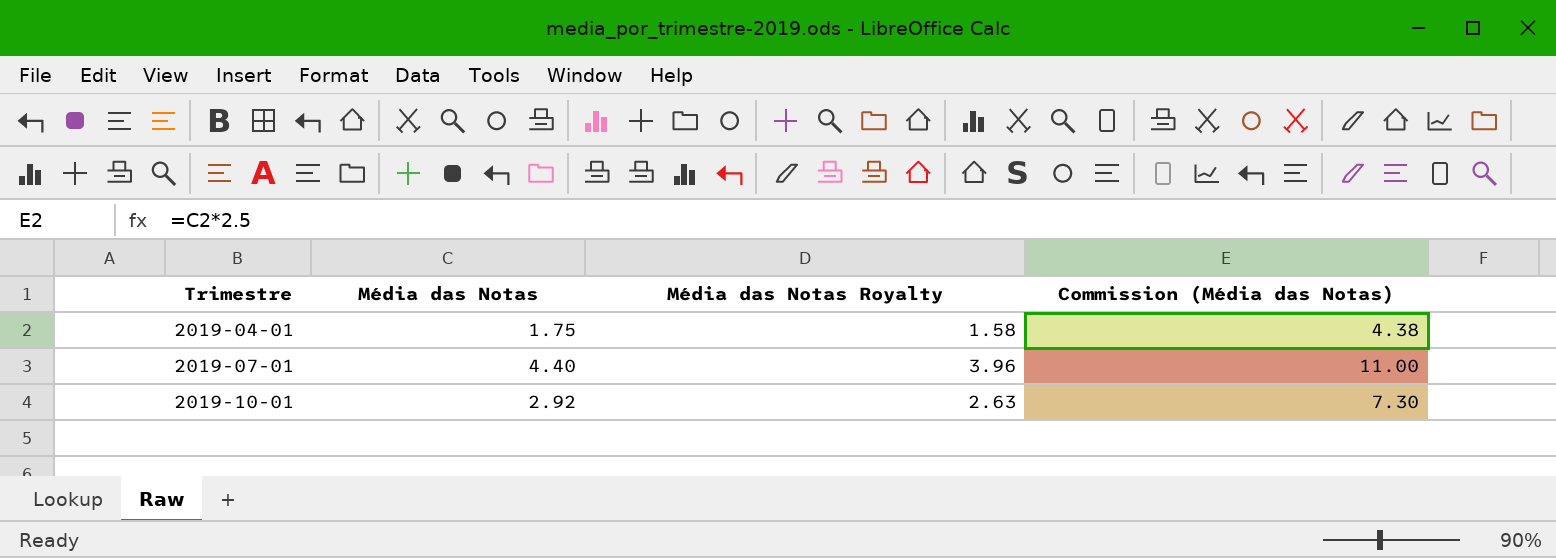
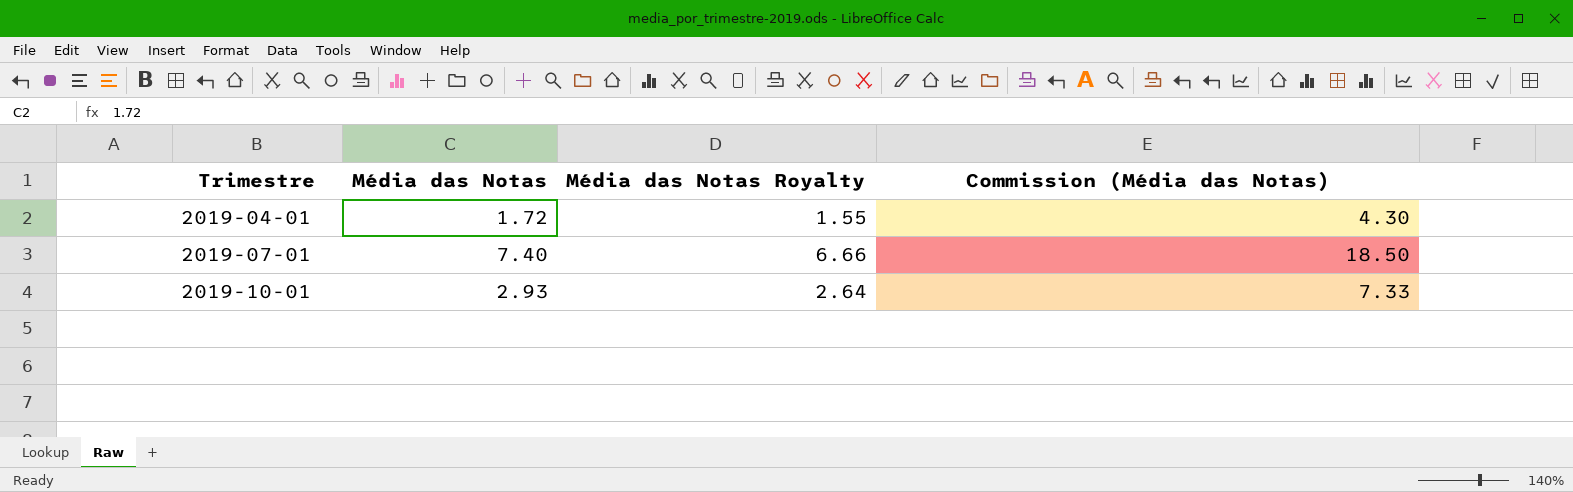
2019-04-01 | Média das Notas: 1.75 -> 1.72
2019-04-01 | Média das Notas Royalty: 1.58 -> 1.55
2019-04-01 | Commission (Média das Notas): 4.38 -> 4.30
2019-07-01 | Média das Notas: 4.40 -> 7.40
2019-07-01 | Média das Notas Royalty: 3.96 -> 6.66
2019-07-01 | Commission (Média das Notas): 11.00 -> 18.50
2019-10-01 | Média das Notas: 2.92 -> 2.93
2019-10-01 | Média das Notas Royalty: 2.63 -> 2.64
2019-10-01 | Commission (Média das Notas): 7.30 -> 7.33

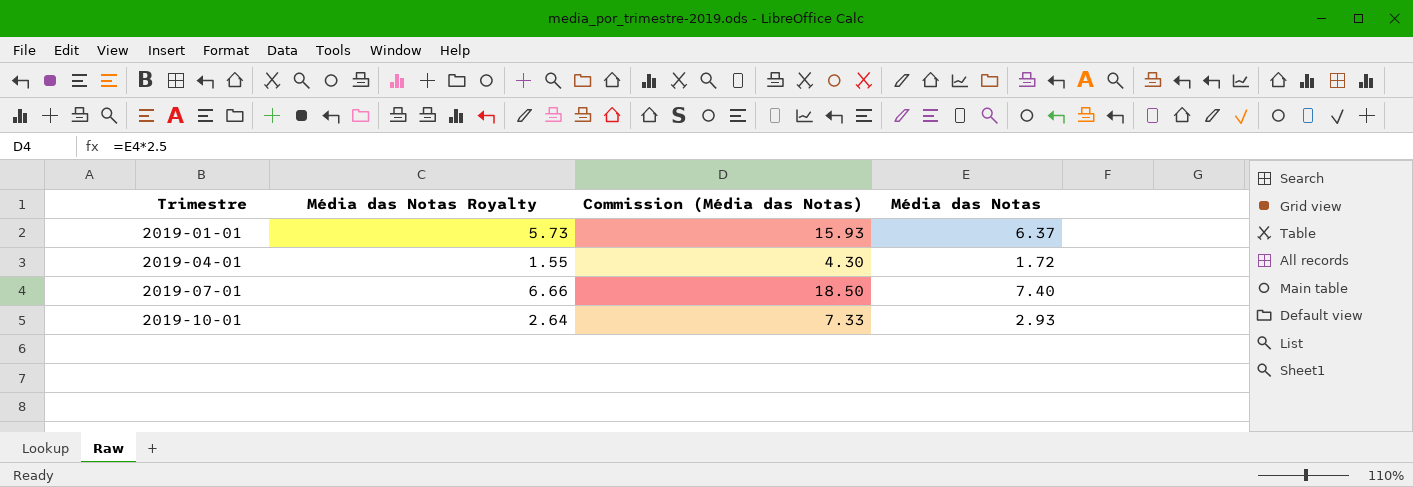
column Média das Notas | position: 2 -> 4
row 2019-01-01: none -> 5.73 | 15.93 | 6.37

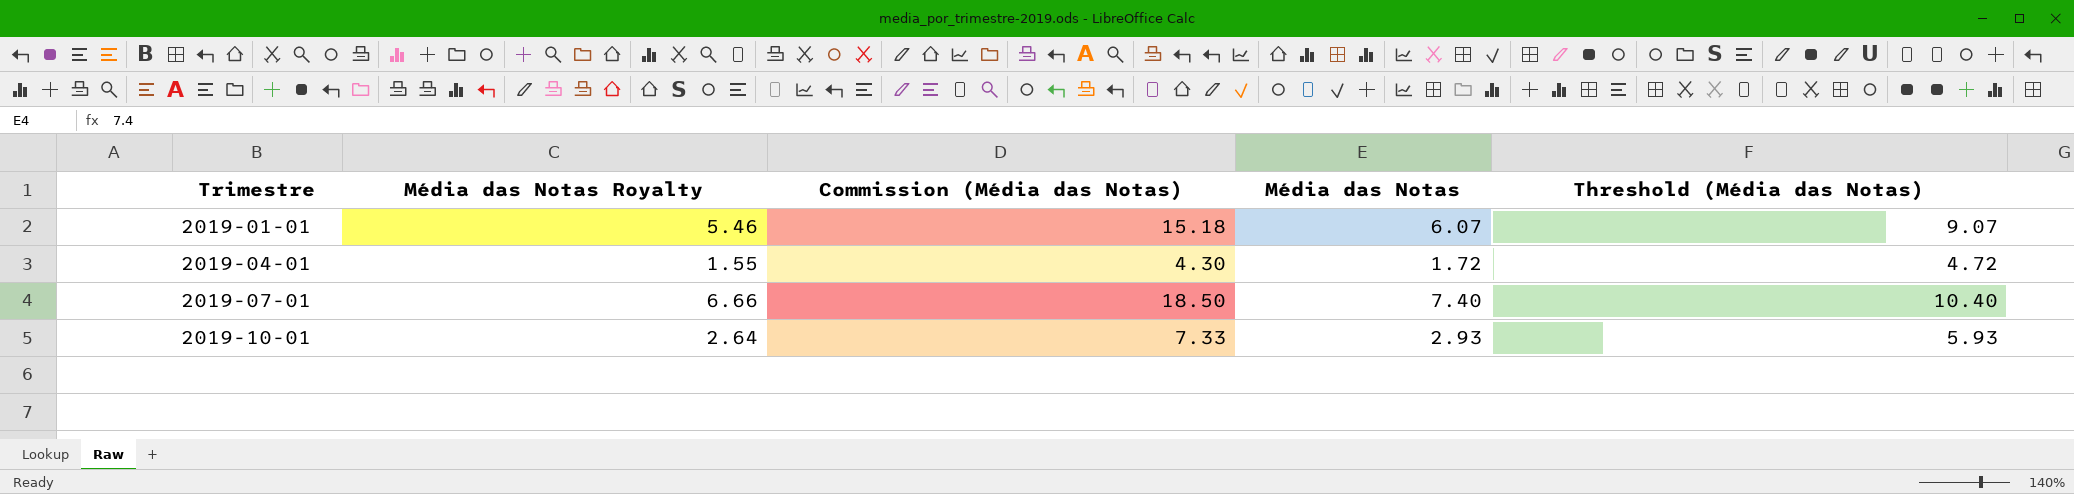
column Threshold (Média das Notas) | formula: none -> [Média das Notas] + 3
2019-01-01 | Média das Notas Royalty: 5.73 -> 5.46
2019-01-01 | Commission (Média das Notas): 15.93 -> 15.18
2019-01-01 | Média das Notas: 6.37 -> 6.07

